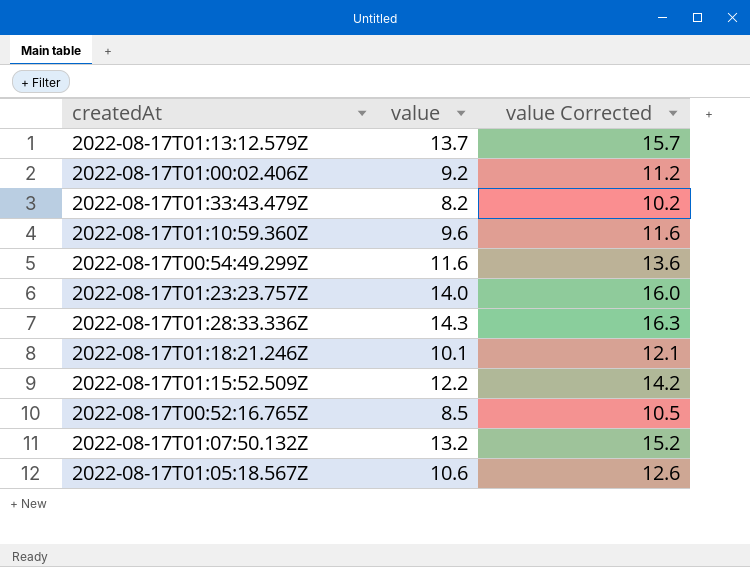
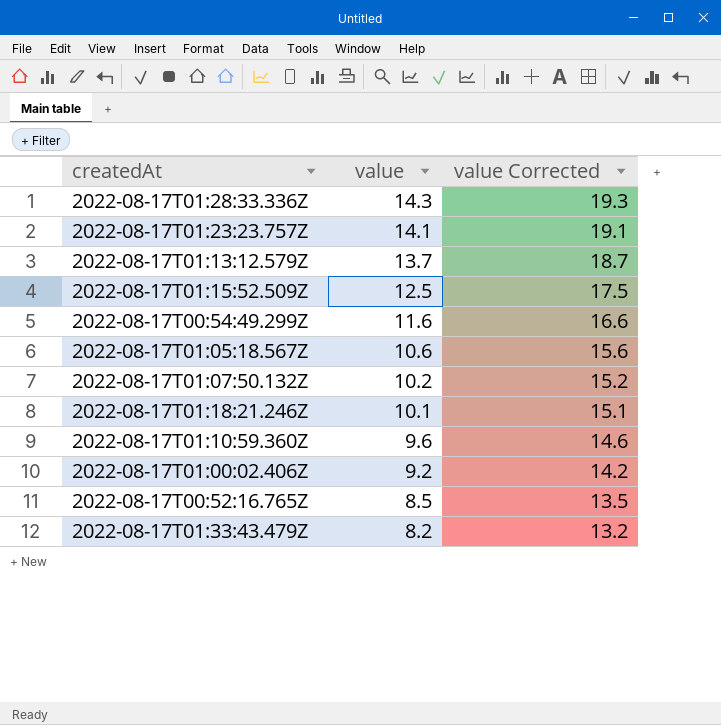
row order: none -> value descending
column value Corrected | formula: [value] + 2 -> [value] + 5
2022-08-17T01:23:23.757Z | value: 14.0 -> 14.1
2022-08-17T01:15:52.509Z | value: 12.2 -> 12.5
2022-08-17T01:07:50.132Z | value: 13.2 -> 10.2

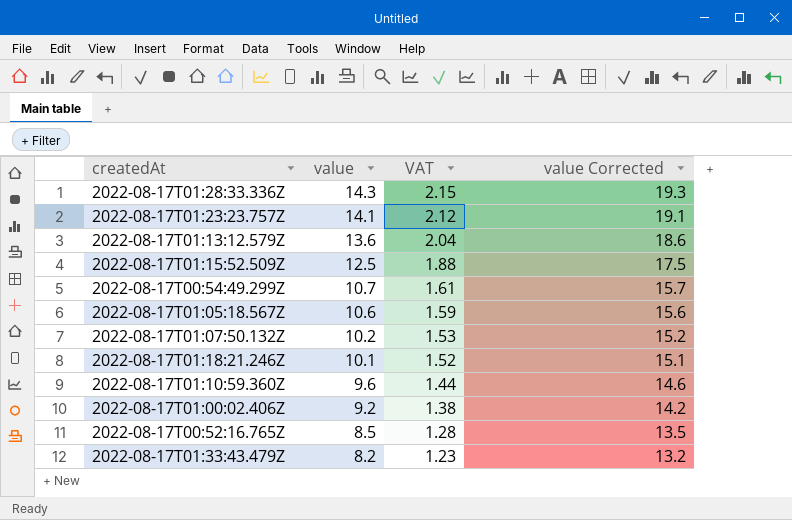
column VAT | formula: none -> [value] * 0.15
2022-08-17T01:13:12.579Z | value: 13.7 -> 13.6
2022-08-17T01:13:12.579Z | value Corrected: 18.7 -> 18.6
2022-08-17T00:54:49.299Z | value: 11.6 -> 10.7
2022-08-17T00:54:49.299Z | value Corrected: 16.6 -> 15.7

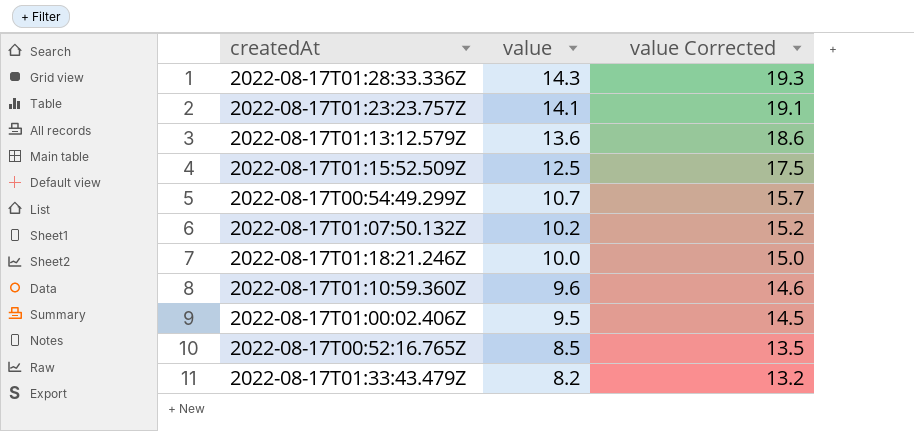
column VAT | formula: [value] * 0.15 -> none
row 2022-08-17T01:05:18.567Z: 10.6 | 1.59 | 15.6 -> none
2022-08-17T01:18:21.246Z | value: 10.1 -> 10.0
2022-08-17T01:18:21.246Z | value Corrected: 15.1 -> 15.0
2022-08-17T01:00:02.406Z | value: 9.2 -> 9.5
2022-08-17T01:00:02.406Z | value Corrected: 14.2 -> 14.5

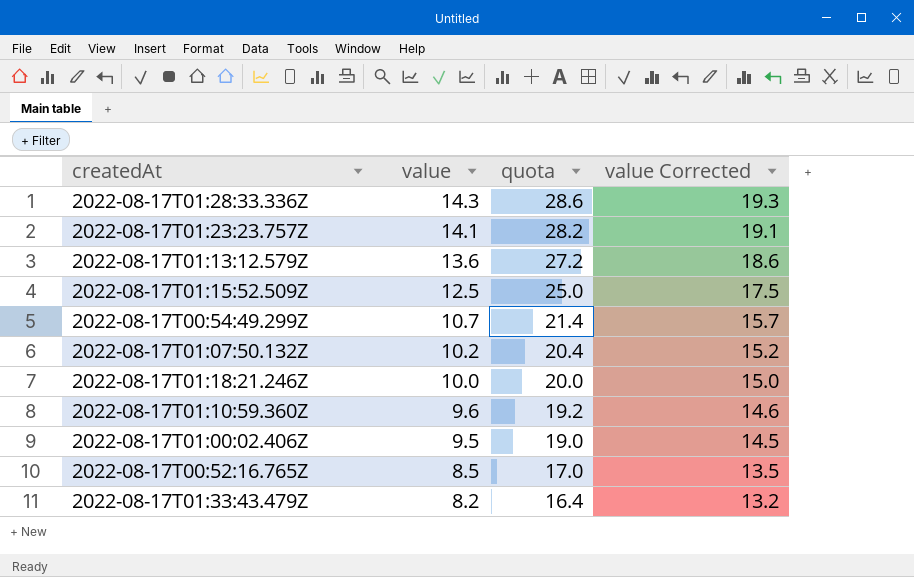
column quota | formula: none -> [value] * 2

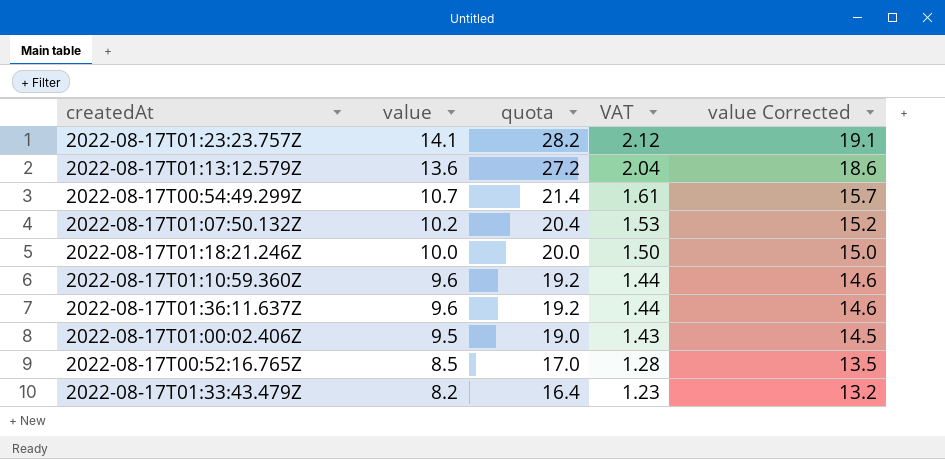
column VAT | formula: none -> [value] * 0.15
row 2022-08-17T01:28:33.336Z: 14.3 | 28.6 | 19.3 -> none
row 2022-08-17T01:15:52.509Z: 12.5 | 25.0 | 17.5 -> none
row 2022-08-17T01:36:11.637Z: none -> 9.6 | 19.2 | 1.44 | 14.6

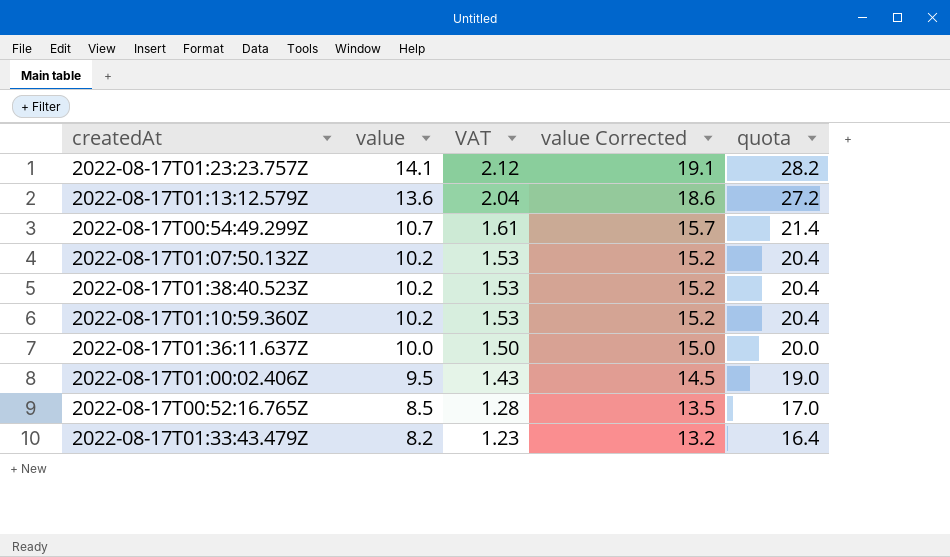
column quota | position: 3 -> 5
row 2022-08-17T01:18:21.246Z: 10.0 | 20.0 | 1.50 | 15.0 -> none
row 2022-08-17T01:38:40.523Z: none -> 10.2 | 1.53 | 15.2 | 20.4
2022-08-17T01:10:59.360Z | value: 9.6 -> 10.2
2022-08-17T01:10:59.360Z | VAT: 1.44 -> 1.53
2022-08-17T01:10:59.360Z | value Corrected: 14.6 -> 15.2
2022-08-17T01:10:59.360Z | quota: 19.2 -> 20.4
2022-08-17T01:36:11.637Z | value: 9.6 -> 10.0
2022-08-17T01:36:11.637Z | VAT: 1.44 -> 1.50
2022-08-17T01:36:11.637Z | value Corrected: 14.6 -> 15.0
2022-08-17T01:36:11.637Z | quota: 19.2 -> 20.0

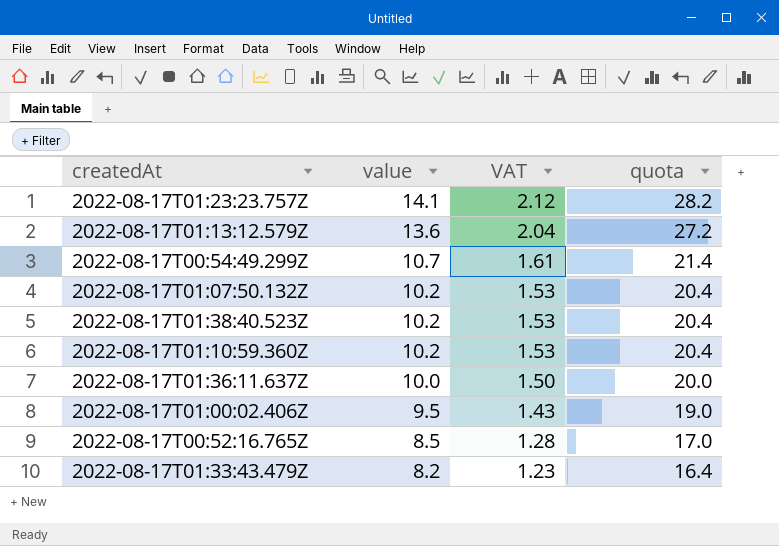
column value Corrected | formula: [value] + 5 -> none

